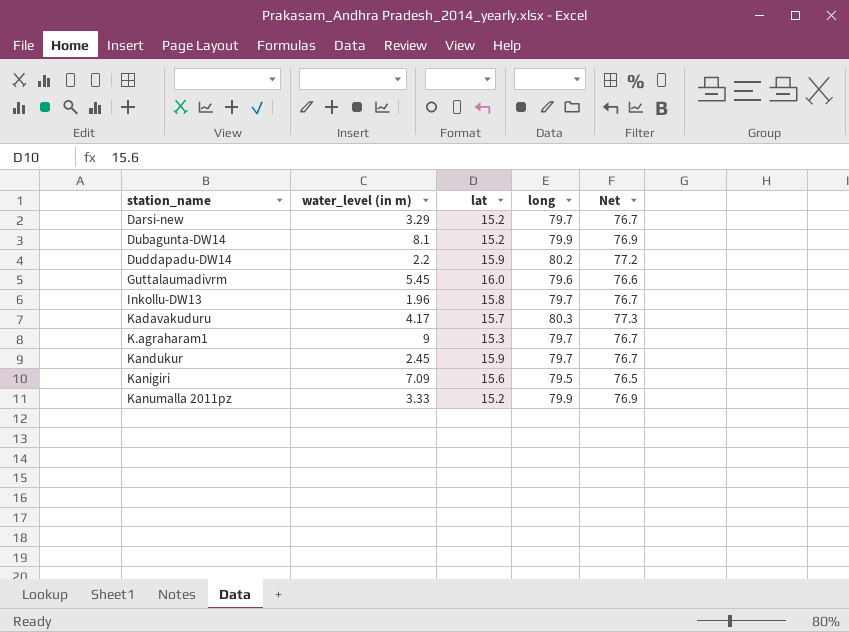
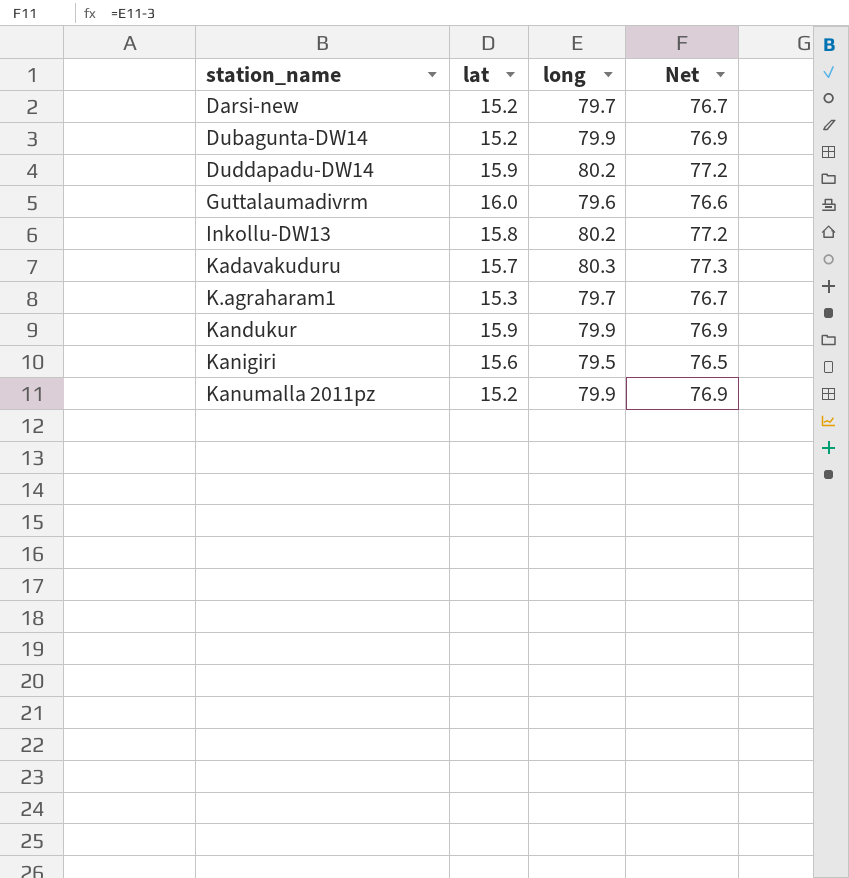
column water_level (in m) | position: 2 -> none
Inkollu-DW13 | long: 79.7 -> 80.2
Inkollu-DW13 | Net: 76.7 -> 77.2
Kandukur | long: 79.7 -> 79.9
Kandukur | Net: 76.7 -> 76.9

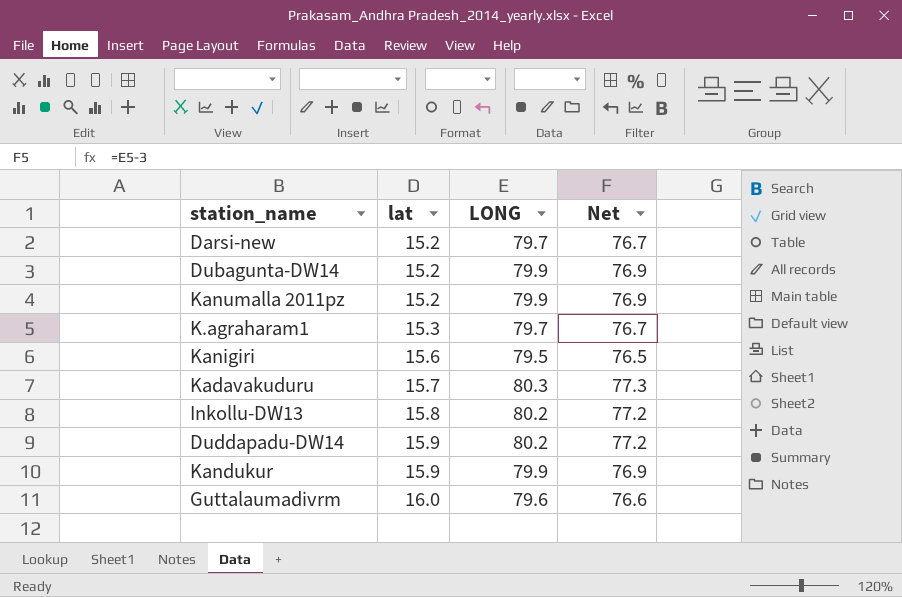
row order: none -> lat ascending
column name: long -> LONG

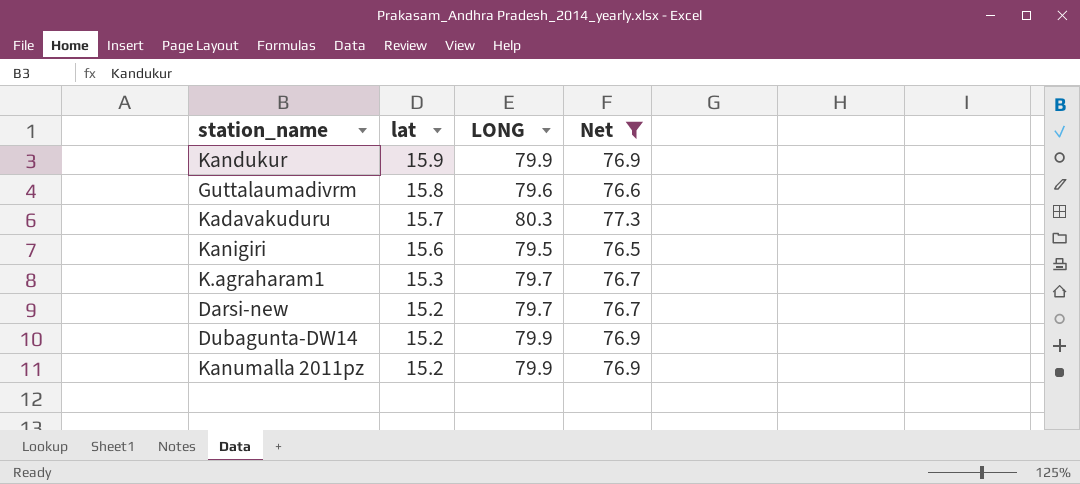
filter: none -> Net != 77.2
row order: lat ascending -> lat descending
Guttalaumadivrm | lat: 16.0 -> 15.8

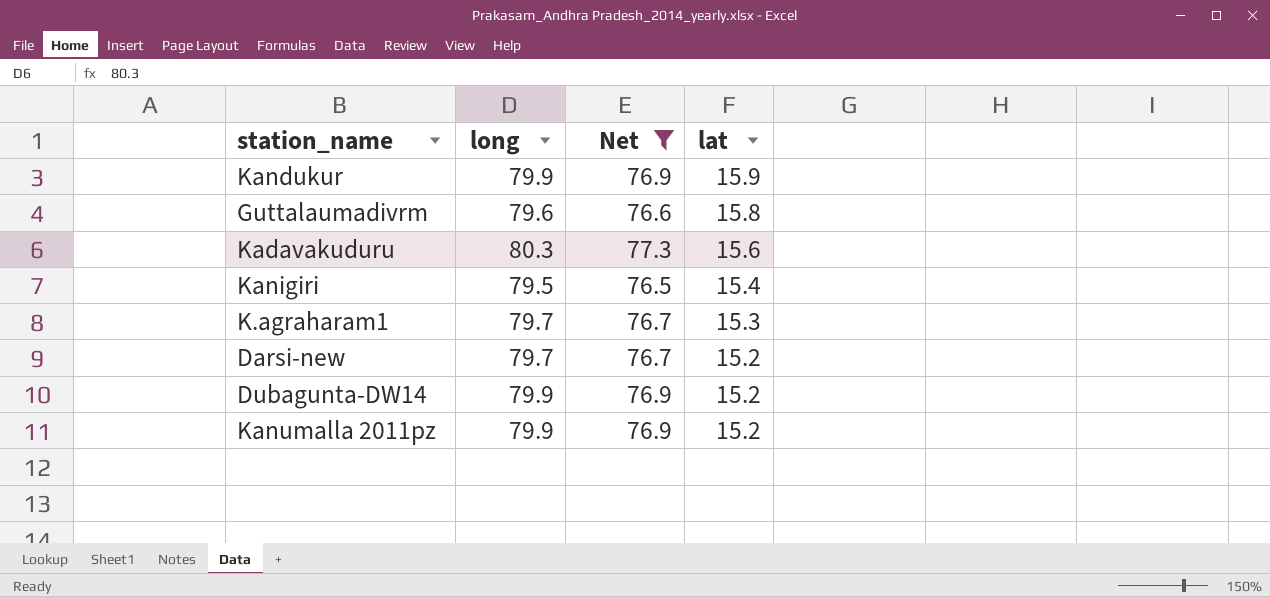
column name: LONG -> long
column lat | position: 2 -> 4
Kadavakuduru | lat: 15.7 -> 15.6
Kanigiri | lat: 15.6 -> 15.4

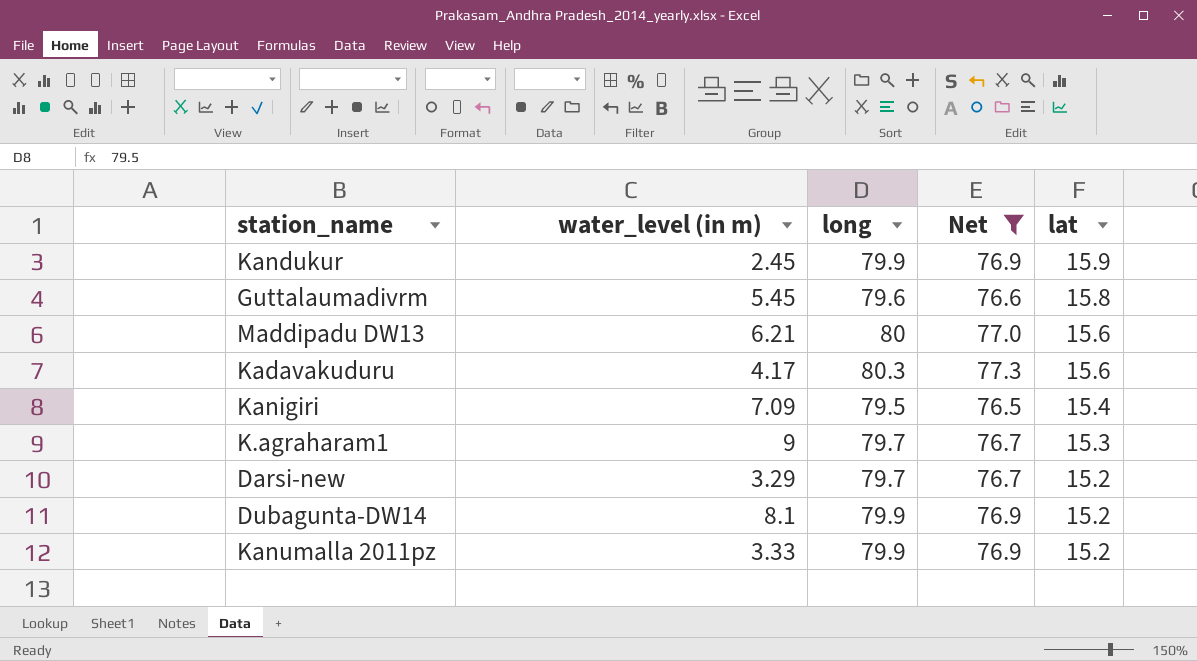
column water_level (in m) | position: none -> 2
row Maddipadu DW13: none -> 6.21 | 80 | 77.0 | 15.6

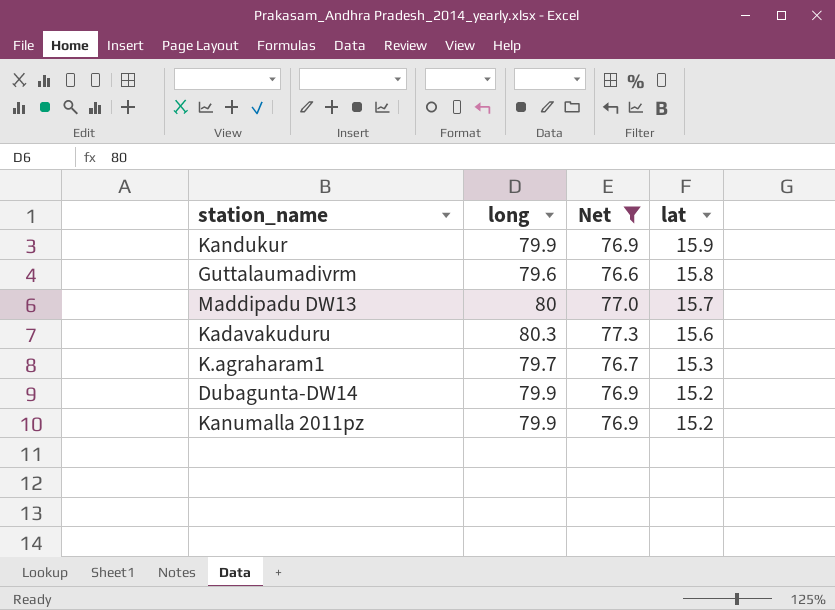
column water_level (in m) | position: 2 -> none
row Kanigiri: 7.09 | 79.5 | 76.5 | 15.4 -> none
row Darsi-new: 3.29 | 79.7 | 76.7 | 15.2 -> none
Maddipadu DW13 | lat: 15.6 -> 15.7

